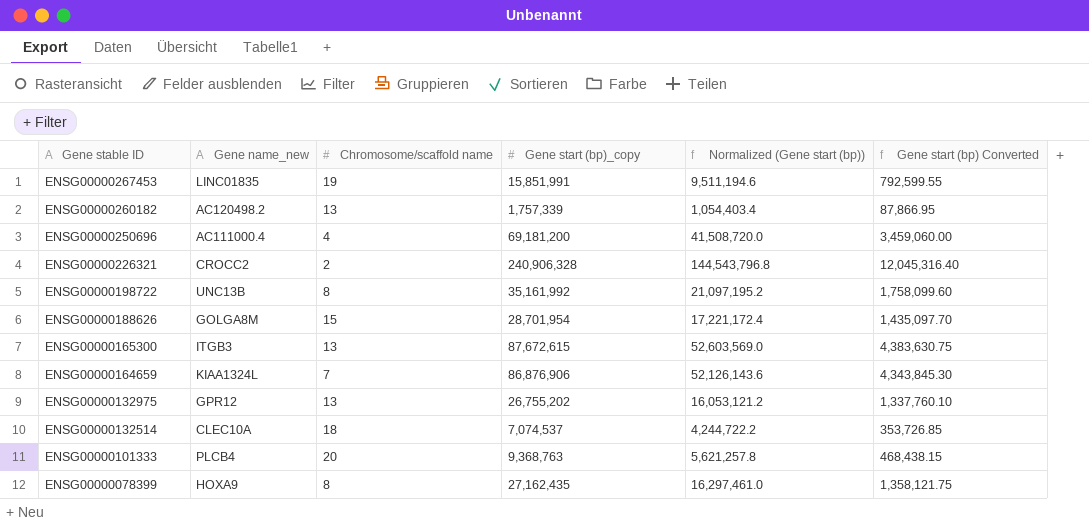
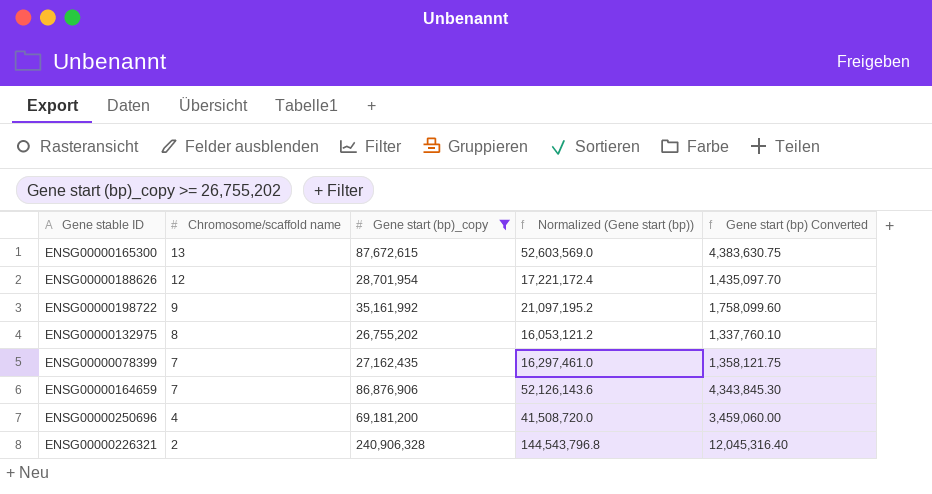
filter: none -> Gene start (bp)_copy >= 26,755,202
row order: Gene stable ID descending -> Chromosome/scaffold name descending
column Gene name_new | position: 2 -> none
ENSG00000188626 | Chromosome/scaffold name: 15 -> 12
ENSG00000198722 | Chromosome/scaffold name: 8 -> 9
ENSG00000132975 | Chromosome/scaffold name: 13 -> 8
ENSG00000078399 | Chromosome/scaffold name: 8 -> 7

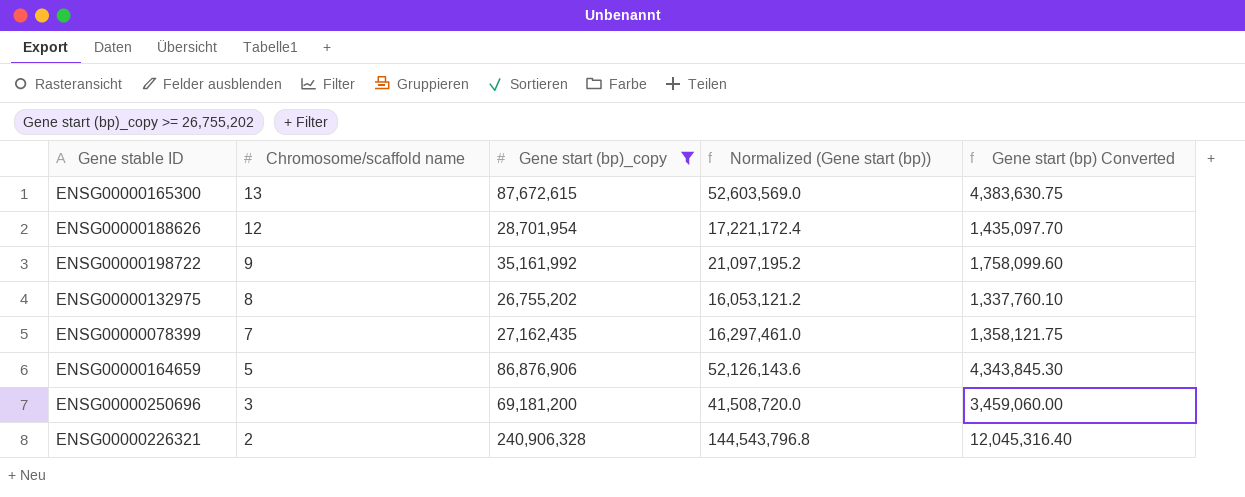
ENSG00000164659 | Chromosome/scaffold name: 7 -> 5
ENSG00000250696 | Chromosome/scaffold name: 4 -> 3

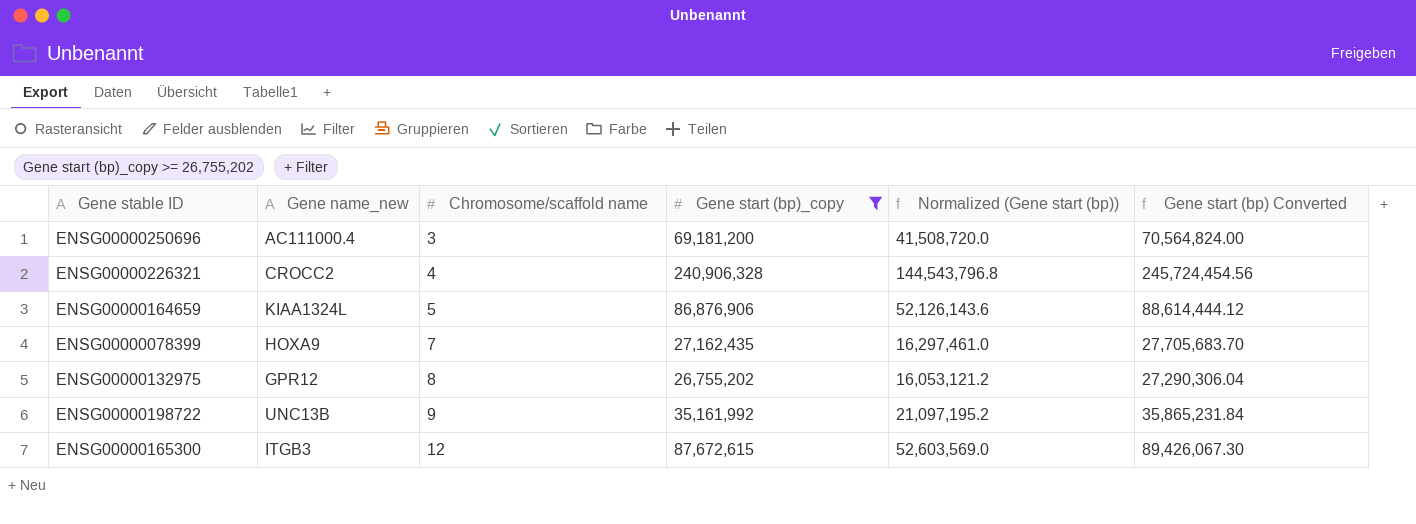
row order: Chromosome/scaffold name descending -> Chromosome/scaffold name ascending
column Gene name_new | position: none -> 2
column Gene start (bp) Converted | formula: [Gene start (bp)_copy] * 0.05 -> [Gene start (bp)_copy] * 1.02
row ENSG00000188626: 12 | 28,701,954 | 17,221,172.4 | 1,435,097.70 -> none
ENSG00000226321 | Chromosome/scaffold name: 2 -> 4
ENSG00000165300 | Chromosome/scaffold name: 13 -> 12

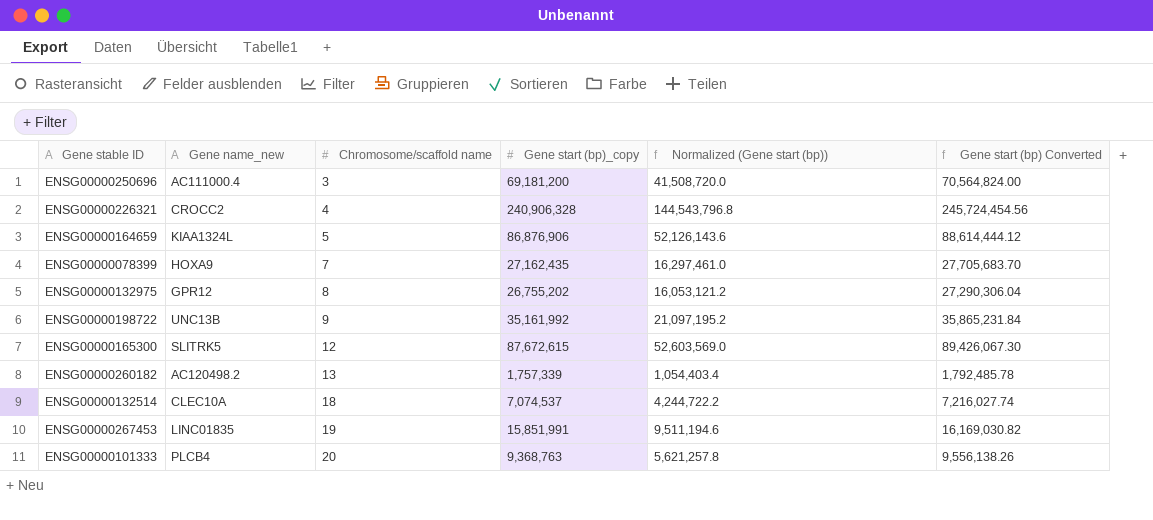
filter: Gene start (bp)_copy >= 26,755,202 -> none
ENSG00000165300 | Gene name_new: ITGB3 -> SLITRK5

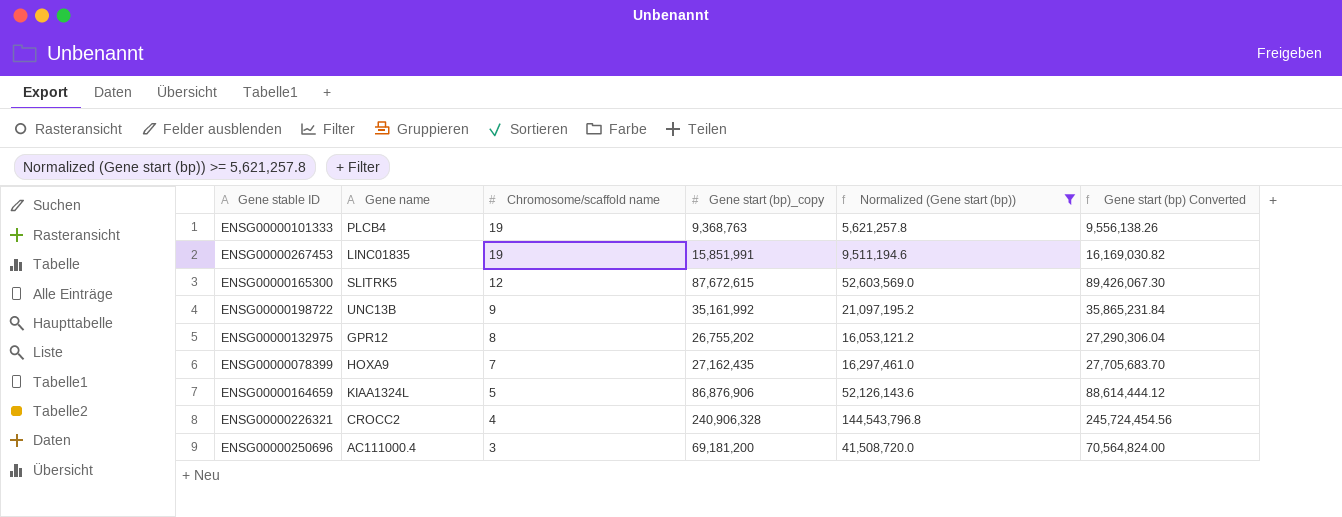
filter: none -> Normalized (Gene start (bp)) >= 5,621,257.8
row order: Chromosome/scaffold name ascending -> Chromosome/scaffold name descending
column name: Gene name_new -> Gene name
ENSG00000101333 | Chromosome/scaffold name: 20 -> 19

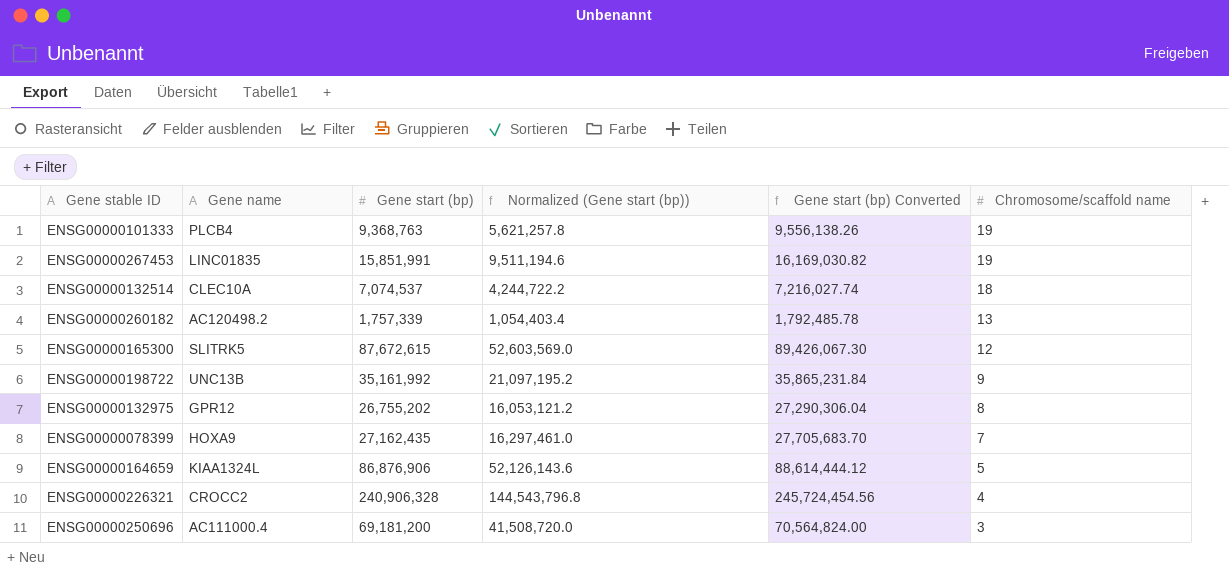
filter: Normalized (Gene start (bp)) >= 5,621,257.8 -> none
column name: Gene start (bp)_copy -> Gene start (bp)
column Chromosome/scaffold name | position: 3 -> 6

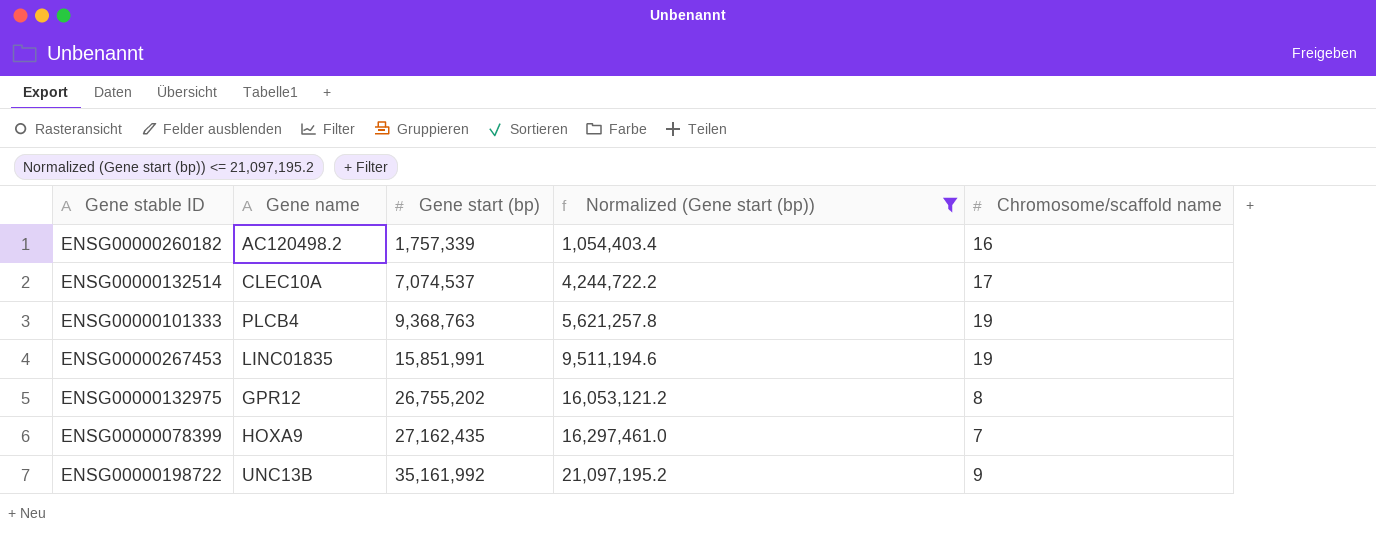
filter: none -> Normalized (Gene start (bp)) <= 21,097,195.2
row order: Chromosome/scaffold name descending -> Gene start (bp) ascending
column Gene start (bp) Converted | formula: [Gene start (bp)] * 1.02 -> none
ENSG00000260182 | Chromosome/scaffold name: 13 -> 16
ENSG00000132514 | Chromosome/scaffold name: 18 -> 17

